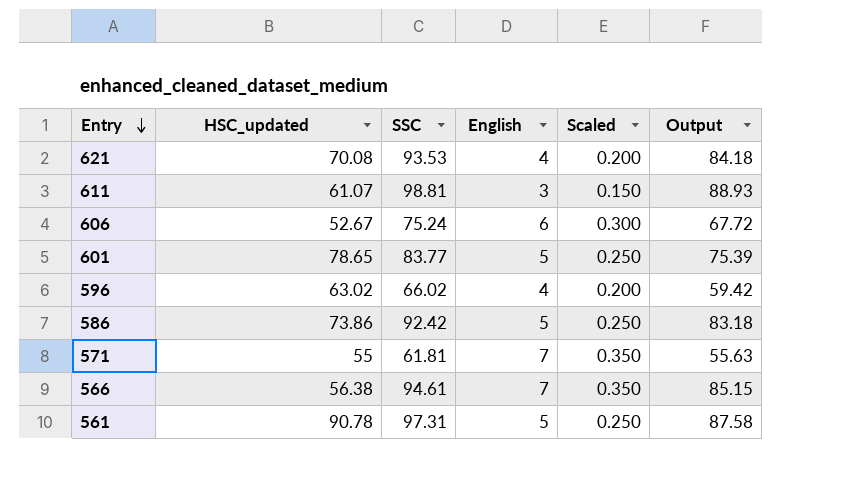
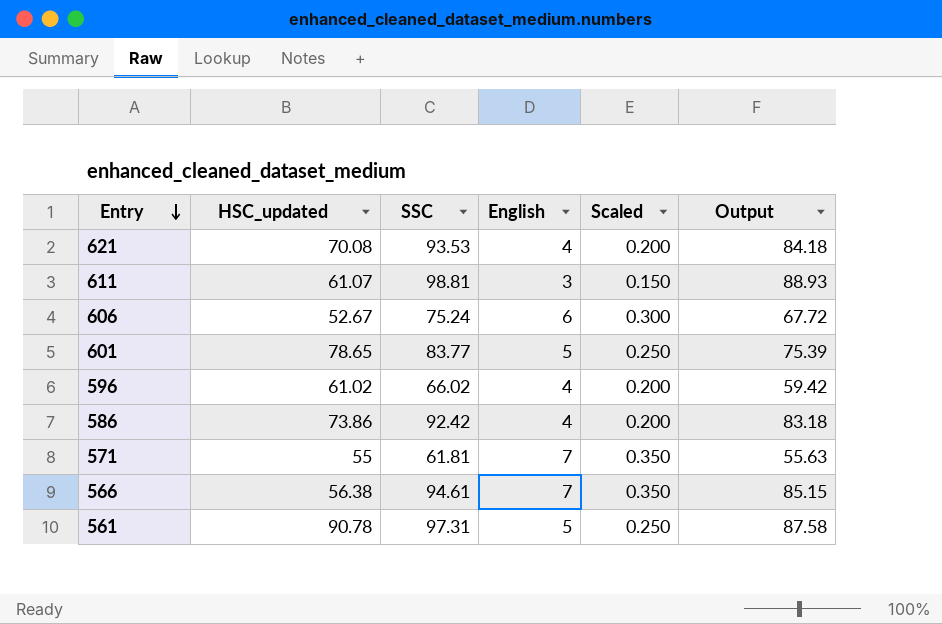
596 | HSC_updated: 63.02 -> 61.02
586 | English: 5 -> 4
586 | Scaled: 0.250 -> 0.200

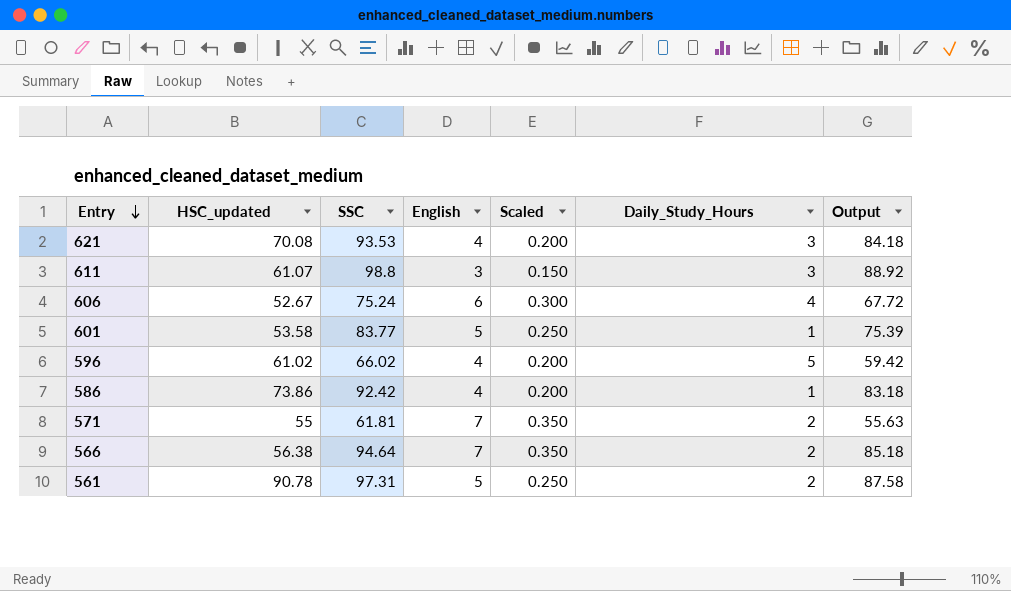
column Daily_Study_Hours | position: none -> 6
611 | SSC: 98.81 -> 98.8
611 | Output: 88.93 -> 88.92
601 | HSC_updated: 78.65 -> 53.58
566 | SSC: 94.61 -> 94.64
566 | Output: 85.15 -> 85.18

